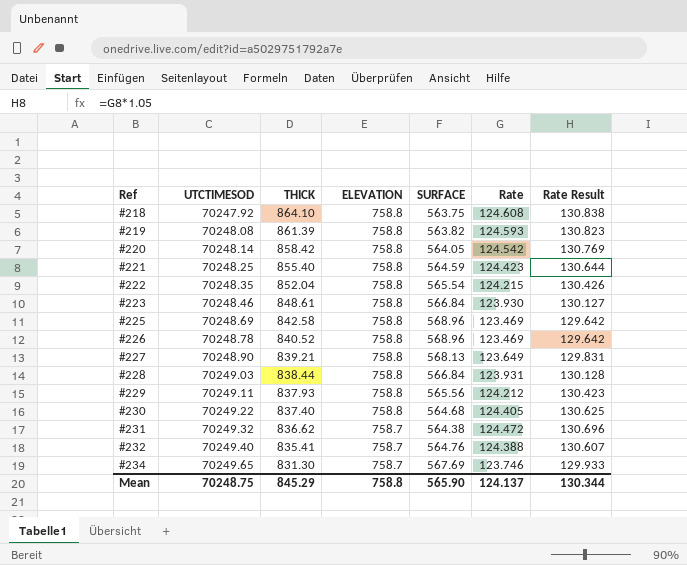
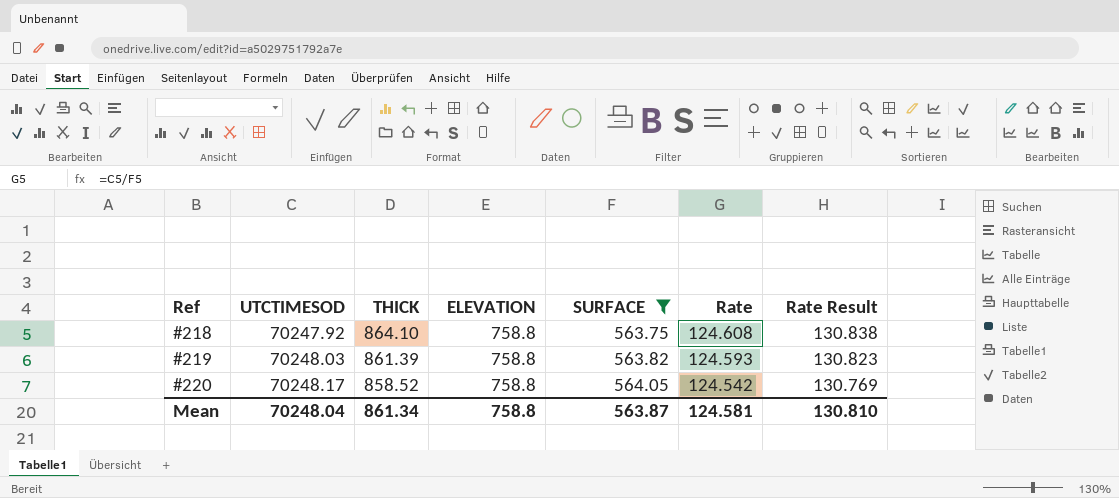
filter: none -> SURFACE <= 564.05
#219 | UTCTIMESOD: 70248.08 -> 70248.03
#220 | UTCTIMESOD: 70248.14 -> 70248.17
#220 | THICK: 858.42 -> 858.52
Mean | UTCTIMESOD: 70248.75 -> 70248.04
Mean | THICK: 845.29 -> 861.34
Mean | SURFACE: 565.90 -> 563.87
Mean | Rate: 124.137 -> 124.581
Mean | Rate Result: 130.344 -> 130.810

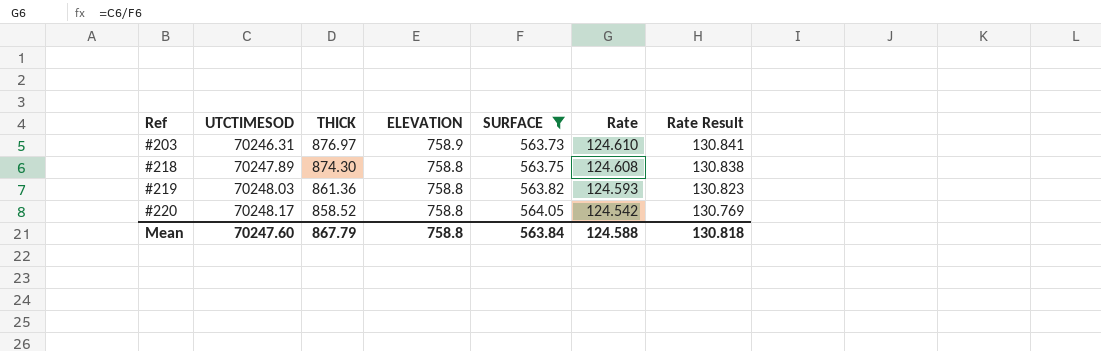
row #203: none -> 70246.31 | 876.97 | 758.9 | 563.73 | 124.610 | 130.841
#218 | UTCTIMESOD: 70247.92 -> 70247.89
#218 | THICK: 864.10 -> 874.30
#219 | THICK: 861.39 -> 861.36
Mean | UTCTIMESOD: 70248.04 -> 70247.60
Mean | THICK: 861.34 -> 867.79
Mean | SURFACE: 563.87 -> 563.84
Mean | Rate: 124.581 -> 124.588
Mean | Rate Result: 130.810 -> 130.818

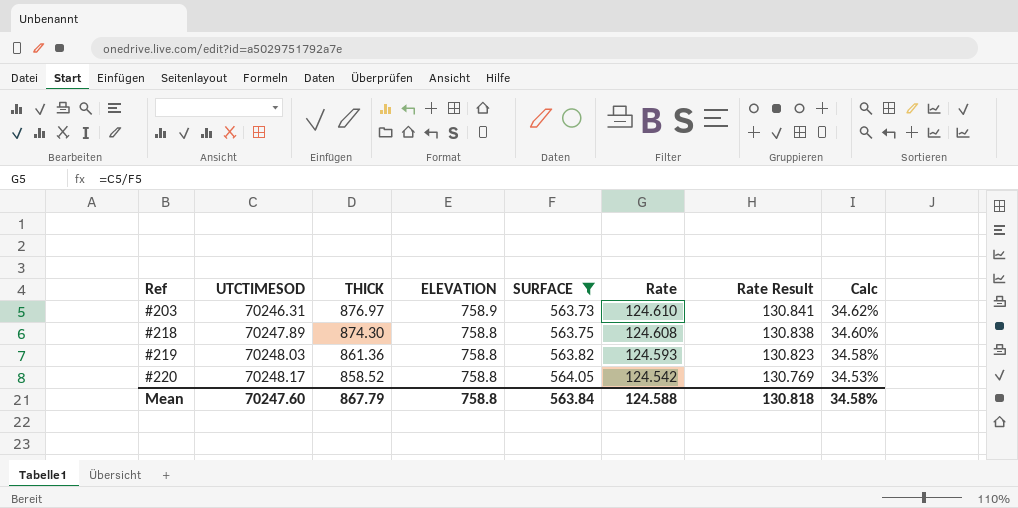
column Calc | formula: none -> ([ELEVATION] - [SURFACE]) / [SURFACE]

